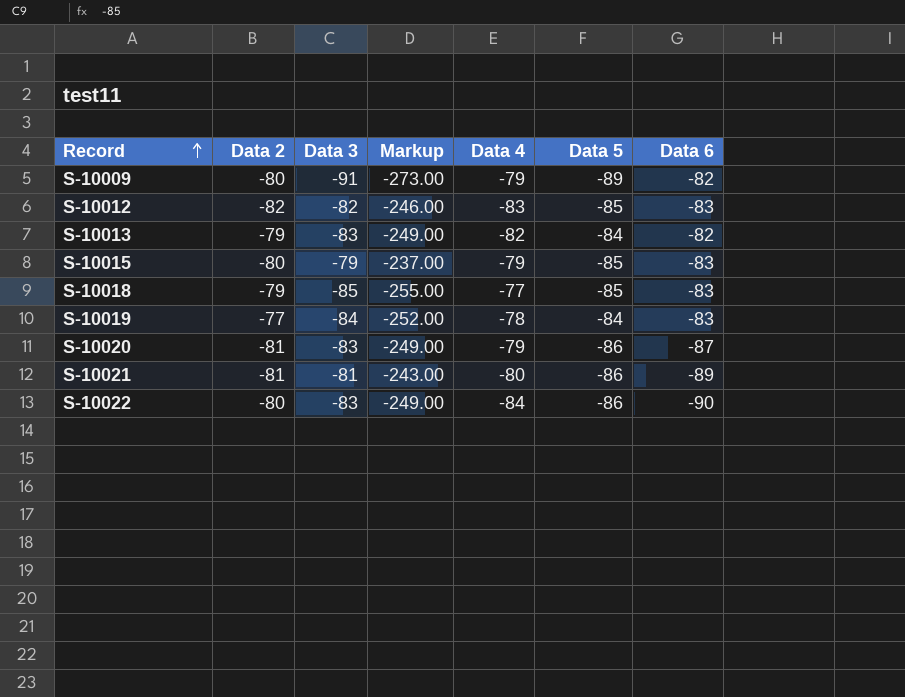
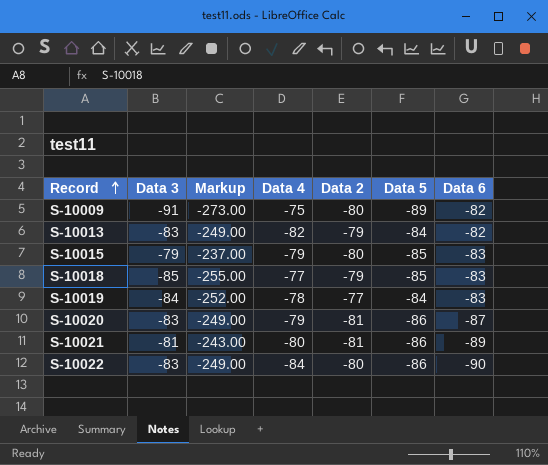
column Data 2 | position: 2 -> 5
row S-10012: -82 | -82 | -246.00 | -83 | -85 | -83 -> none
S-10009 | Data 4: -79 -> -75

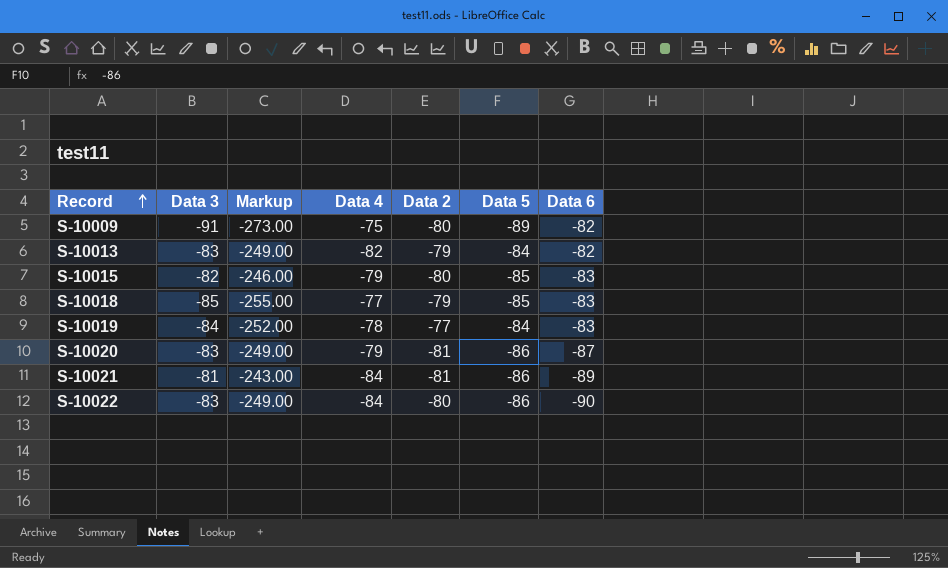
S-10015 | Data 3: -79 -> -82
S-10015 | Markup: -237.00 -> -246.00
S-10021 | Data 4: -80 -> -84

